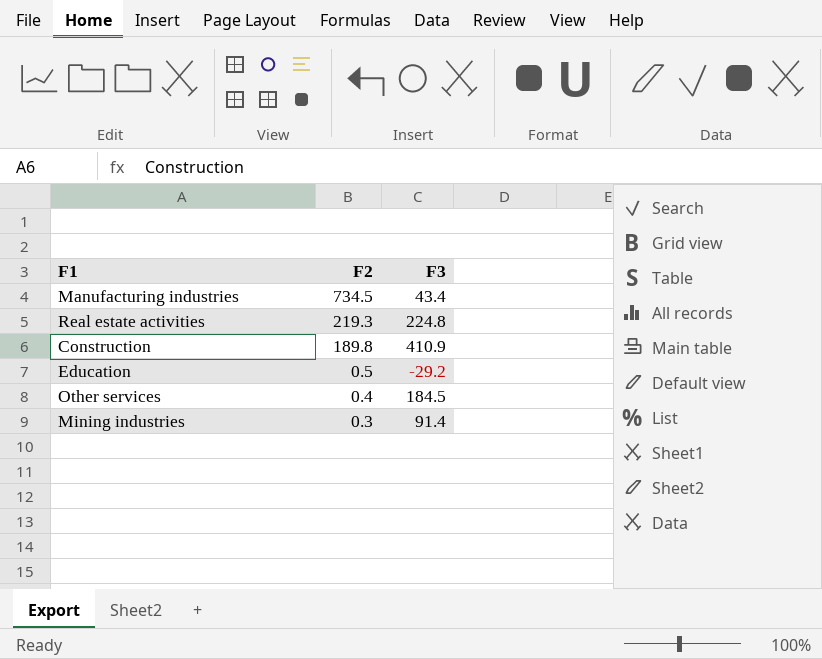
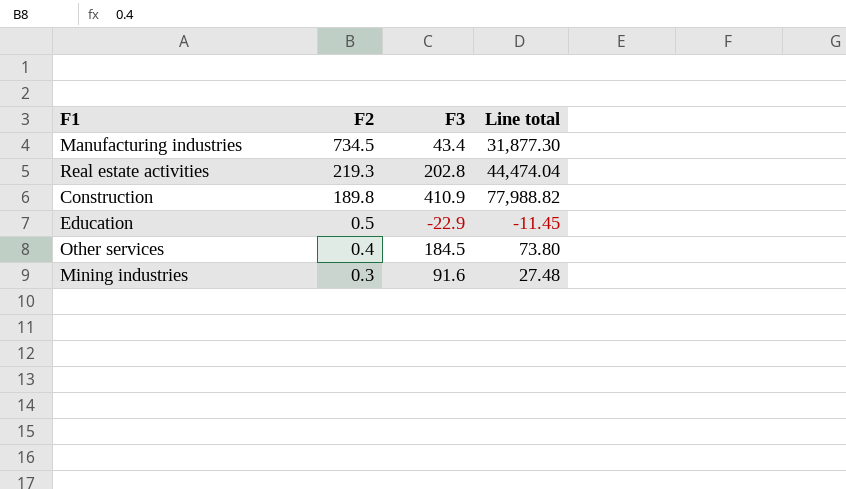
column Line total | formula: none -> [F2] * [F3]
Real estate activities | F3: 224.8 -> 202.8
Education | F3: -29.2 -> -22.9
Mining industries | F3: 91.4 -> 91.6

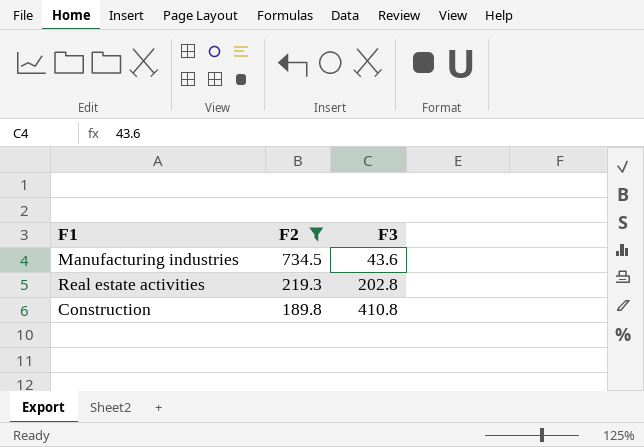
filter: none -> F2 >= 189.8
column Line total | formula: [F2] * [F3] -> none
Manufacturing industries | F3: 43.4 -> 43.6
Construction | F3: 410.9 -> 410.8

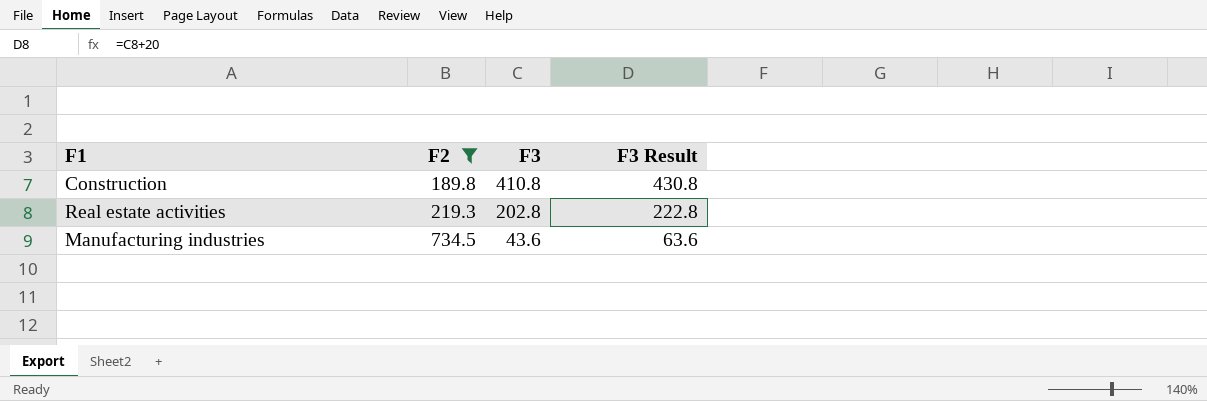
row order: F2 descending -> F2 ascending
column F3 Result | formula: none -> [F3] + 20

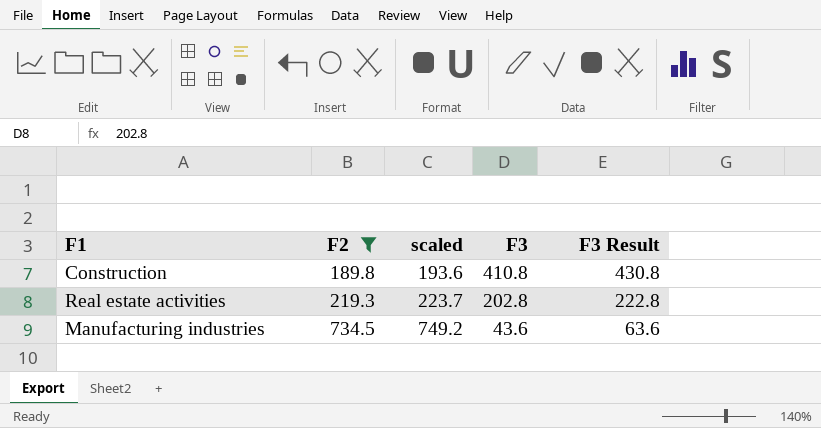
column scaled | formula: none -> [F2] * 1.02

